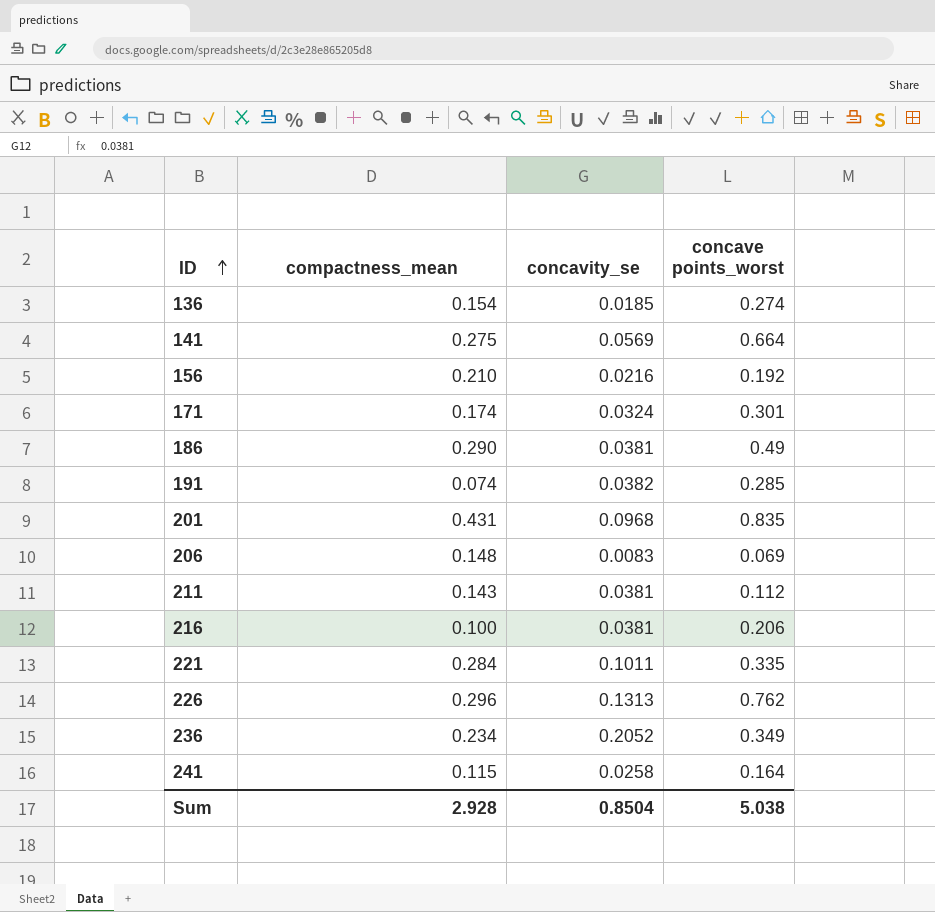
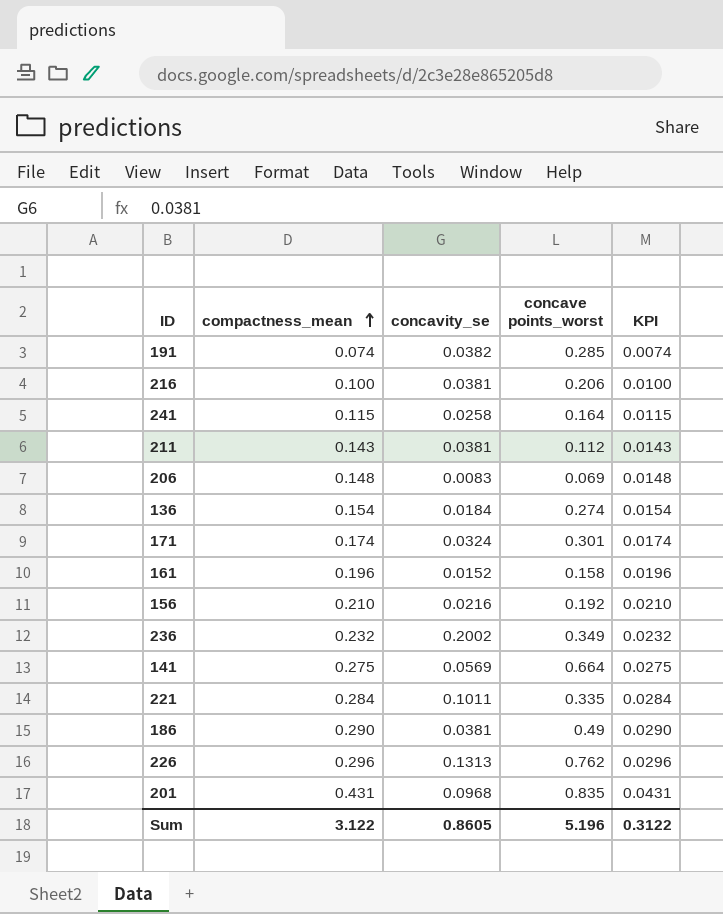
row order: ID ascending -> compactness_mean ascending
column KPI | formula: none -> [compactness_mean] * 0.1
136 | concavity_se: 0.0185 -> 0.0184
row 161: none -> 0.196 | 0.0152 | 0.158 | 0.0196
236 | compactness_mean: 0.234 -> 0.232
236 | concavity_se: 0.2052 -> 0.2002
Sum | compactness_mean: 2.928 -> 3.122
Sum | concavity_se: 0.8504 -> 0.8605
Sum | concave points_worst: 5.038 -> 5.196

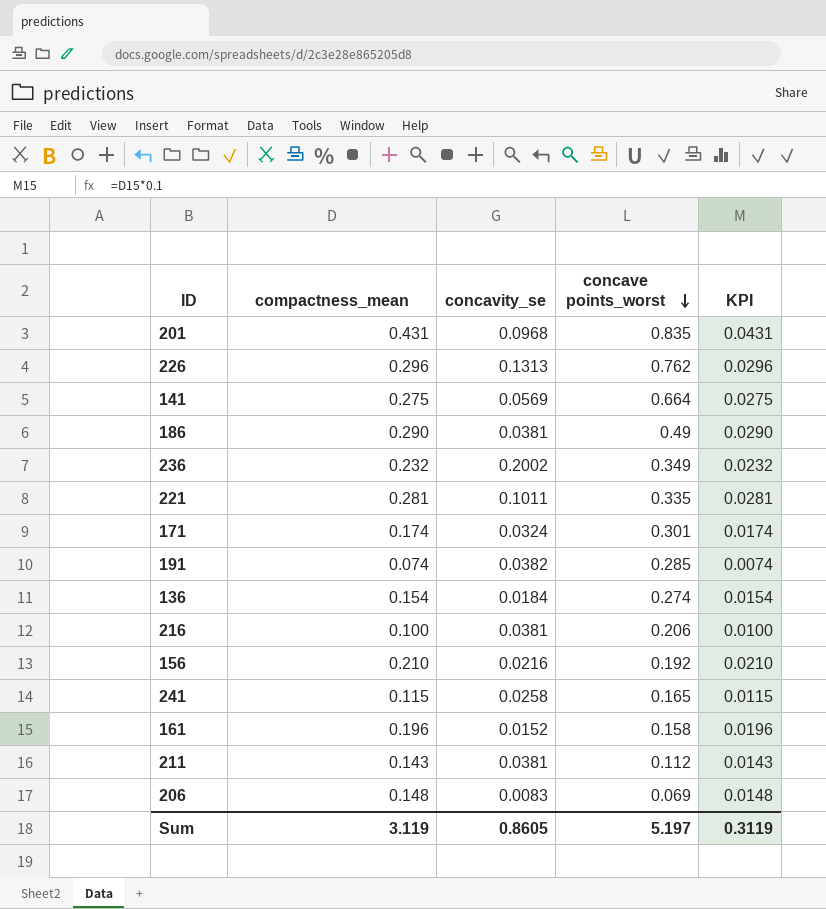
row order: compactness_mean ascending -> concave points_worst descending
221 | compactness_mean: 0.284 -> 0.281
221 | KPI: 0.0284 -> 0.0281
241 | concave points_worst: 0.164 -> 0.165
Sum | compactness_mean: 3.122 -> 3.119
Sum | concave points_worst: 5.196 -> 5.197
Sum | KPI: 0.3122 -> 0.3119

